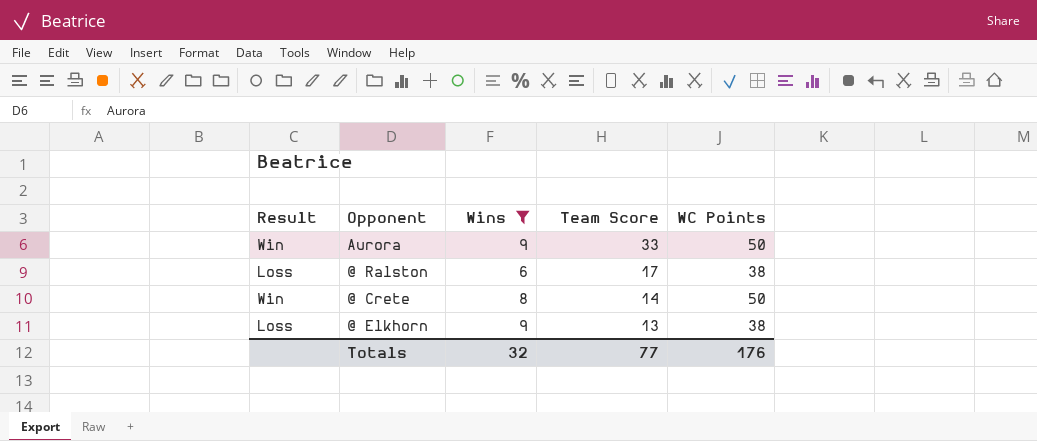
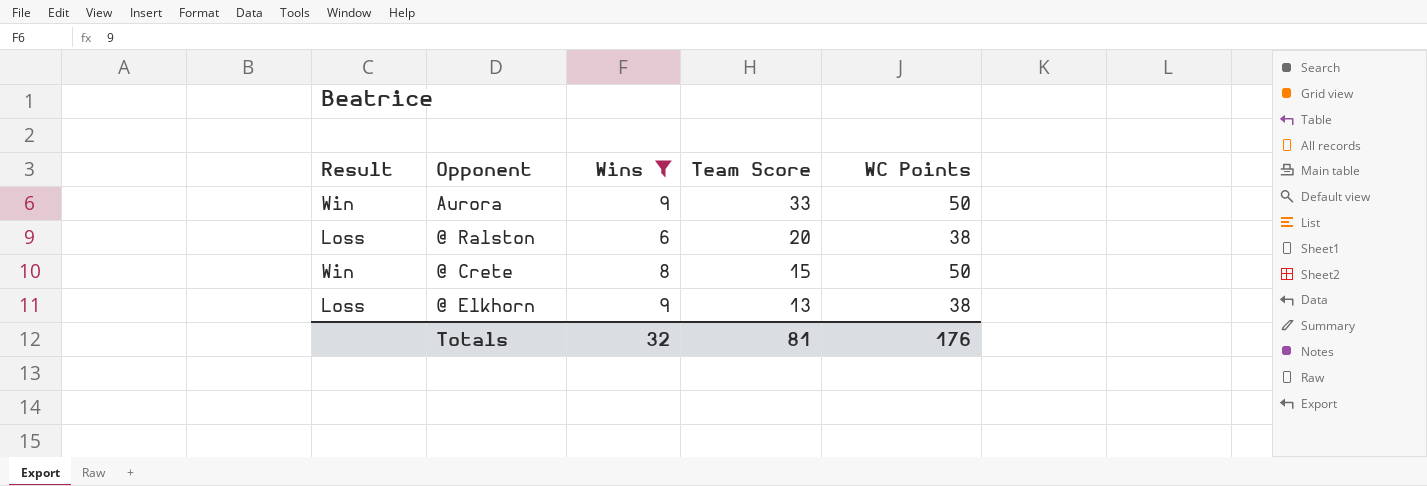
@ Ralston | Team Score: 17 -> 20
@ Crete | Team Score: 14 -> 15
Totals | Team Score: 77 -> 81

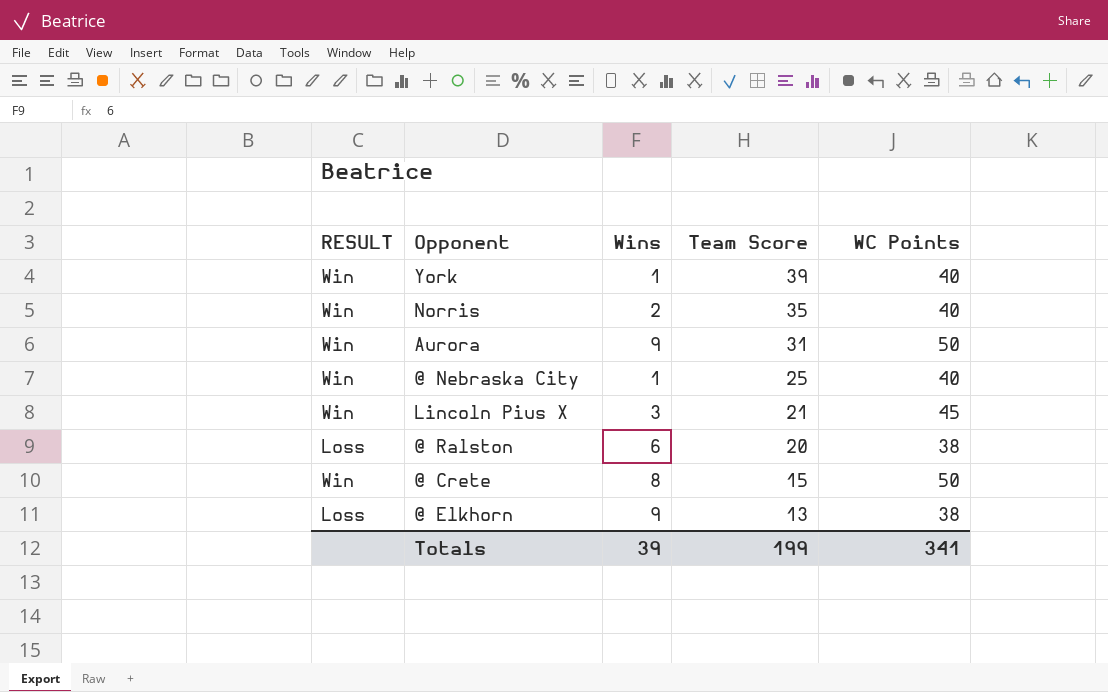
filter: Wins >= 6 -> none
column name: Result -> RESULT
Aurora | Team Score: 33 -> 31
Totals | Wins: 32 -> 39
Totals | Team Score: 81 -> 199
Totals | WC Points: 176 -> 341

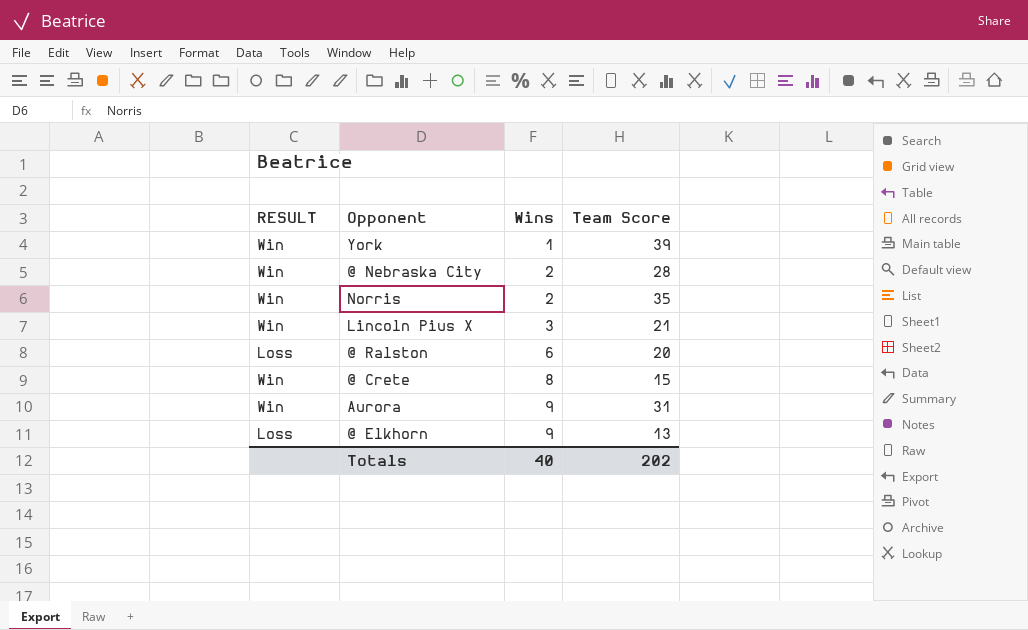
row order: Team Score descending -> Wins ascending
column WC Points | position: 5 -> none
@ Nebraska City | Wins: 1 -> 2
@ Nebraska City | Team Score: 25 -> 28
Totals | Wins: 39 -> 40
Totals | Team Score: 199 -> 202

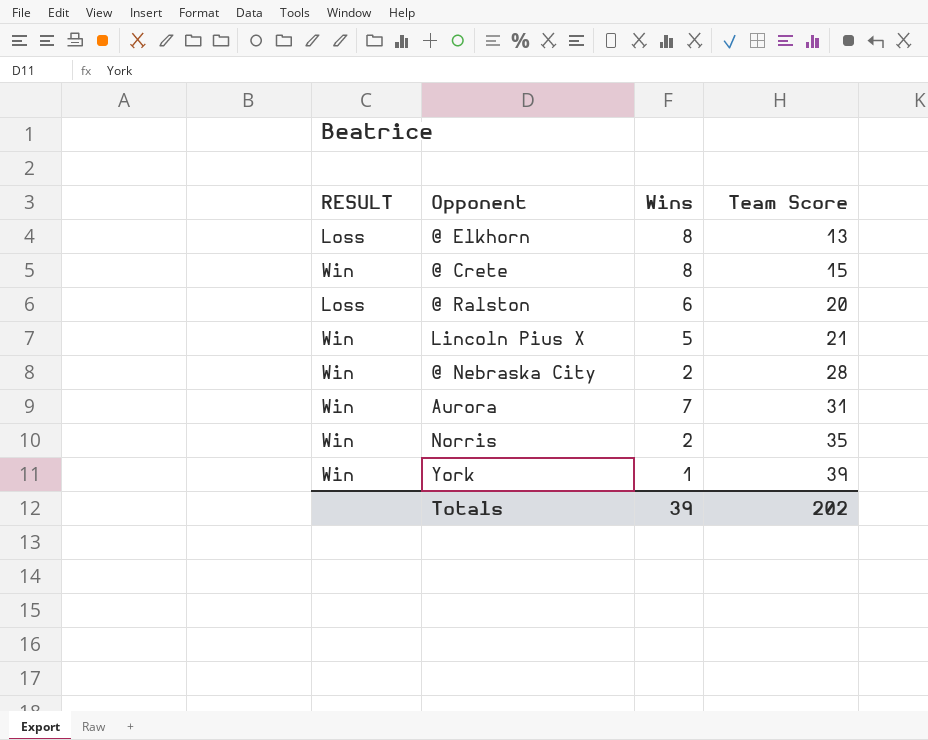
row order: Wins ascending -> Team Score ascending
@ Elkhorn | Wins: 9 -> 8
Lincoln Pius X | Wins: 3 -> 5
Aurora | Wins: 9 -> 7
Totals | Wins: 40 -> 39

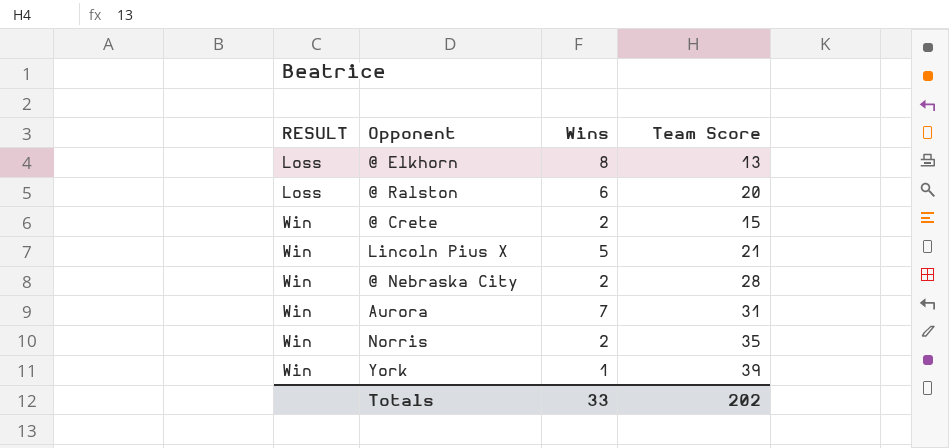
row order: Team Score ascending -> RESULT ascending
@ Crete | Wins: 8 -> 2
Totals | Wins: 39 -> 33

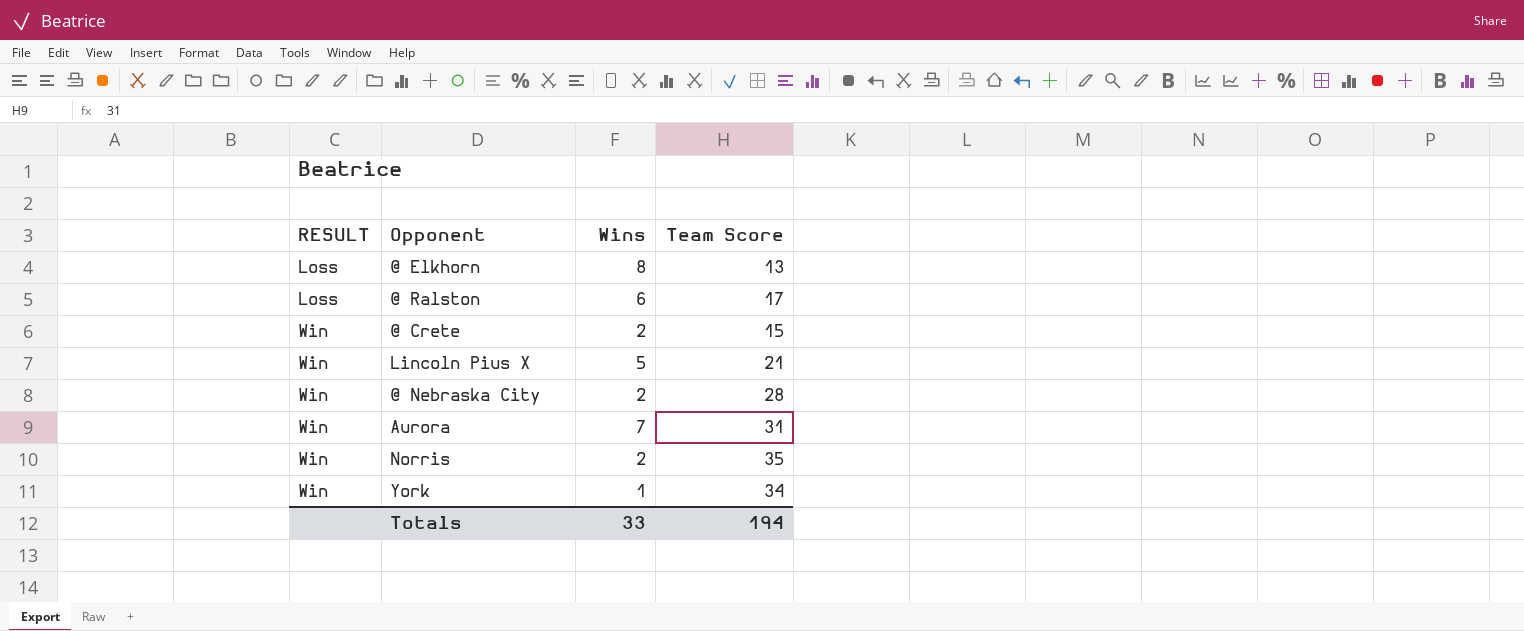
@ Ralston | Team Score: 20 -> 17
York | Team Score: 39 -> 34
Totals | Team Score: 202 -> 194

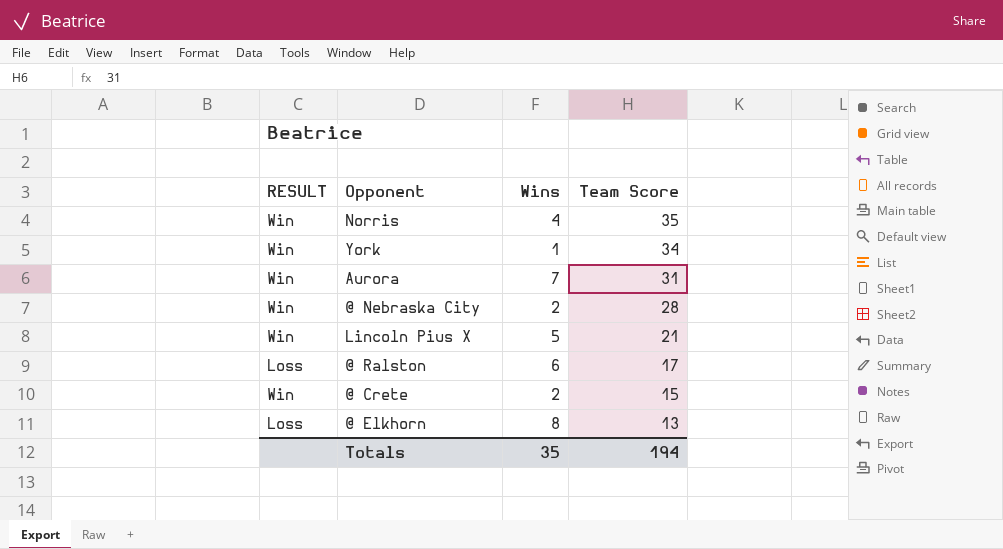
row order: RESULT ascending -> Team Score descending
Norris | Wins: 2 -> 4
Totals | Wins: 33 -> 35

